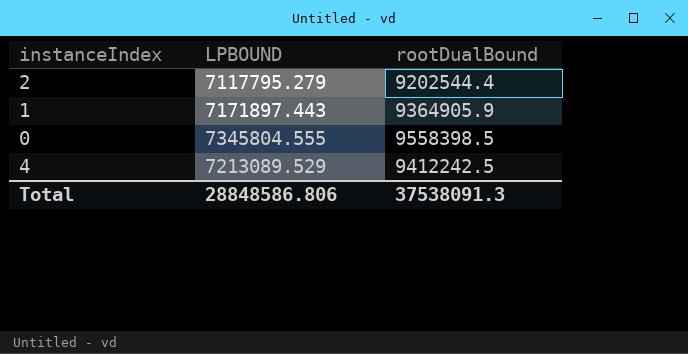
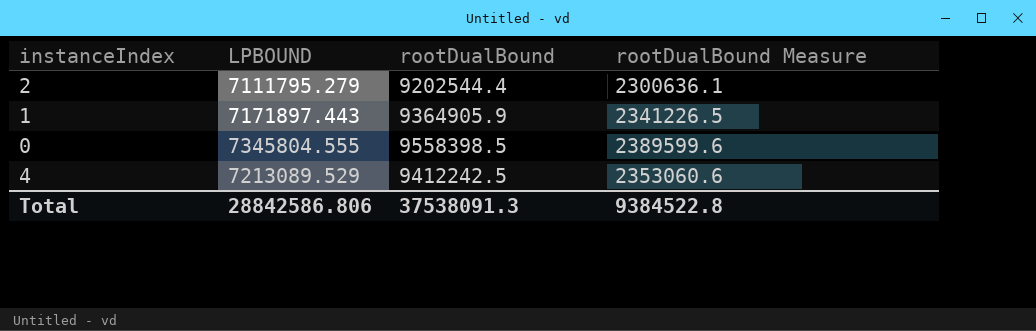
column rootDualBound Measure | formula: none -> [rootDualBound] * 0.25
2 | LPBOUND: 7117795.279 -> 7111795.279
Total | LPBOUND: 28848586.806 -> 28842586.806

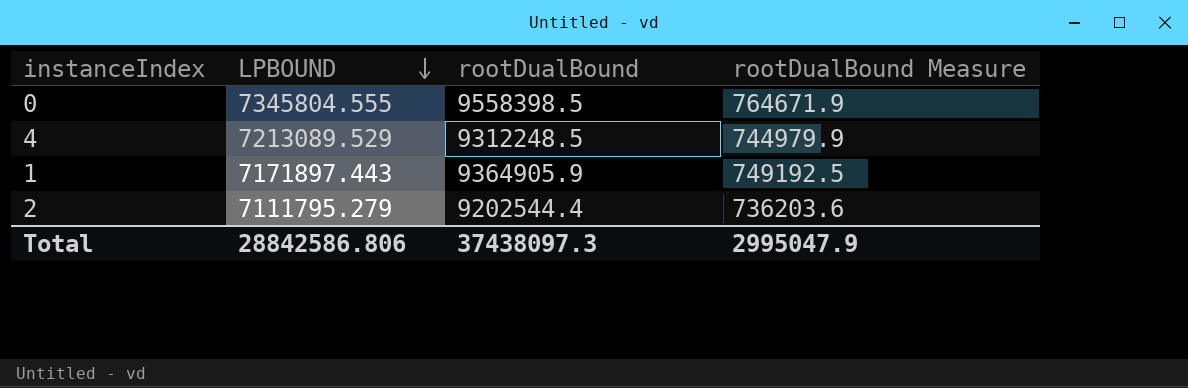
row order: none -> LPBOUND descending
column rootDualBound Measure | formula: [rootDualBound] * 0.25 -> [rootDualBound] * 0.08
4 | rootDualBound: 9412242.5 -> 9312248.5
Total | rootDualBound: 37538091.3 -> 37438097.3
Total | rootDualBound Measure: 9384522.8 -> 2995047.9

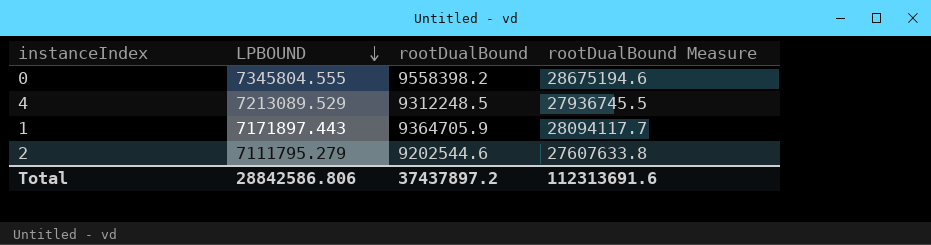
column rootDualBound Measure | formula: [rootDualBound] * 0.08 -> [rootDualBound] * 3
0 | rootDualBound: 9558398.5 -> 9558398.2
1 | rootDualBound: 9364905.9 -> 9364705.9
2 | rootDualBound: 9202544.4 -> 9202544.6
Total | rootDualBound: 37438097.3 -> 37437897.2
Total | rootDualBound Measure: 2995047.9 -> 112313691.6

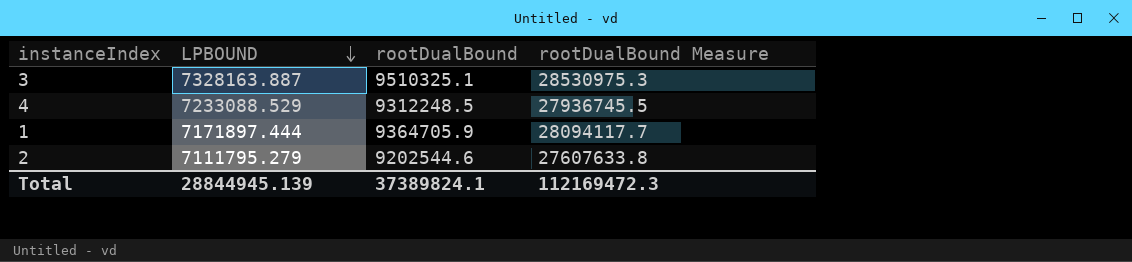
row 0: 7345804.555 | 9558398.2 | 28675194.6 -> none
row 3: none -> 7328163.887 | 9510325.1 | 28530975.3
4 | LPBOUND: 7213089.529 -> 7233088.529
1 | LPBOUND: 7171897.443 -> 7171897.444
Total | LPBOUND: 28842586.806 -> 28844945.139
Total | rootDualBound: 37437897.2 -> 37389824.1
Total | rootDualBound Measure: 112313691.6 -> 112169472.3

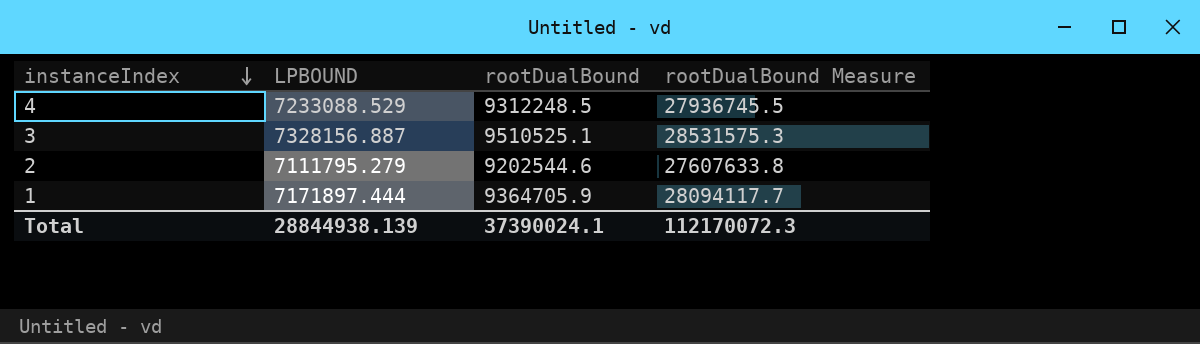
row order: LPBOUND descending -> instanceIndex descending
3 | LPBOUND: 7328163.887 -> 7328156.887
3 | rootDualBound: 9510325.1 -> 9510525.1
3 | rootDualBound Measure: 28530975.3 -> 28531575.3
Total | LPBOUND: 28844945.139 -> 28844938.139
Total | rootDualBound: 37389824.1 -> 37390024.1
Total | rootDualBound Measure: 112169472.3 -> 112170072.3

